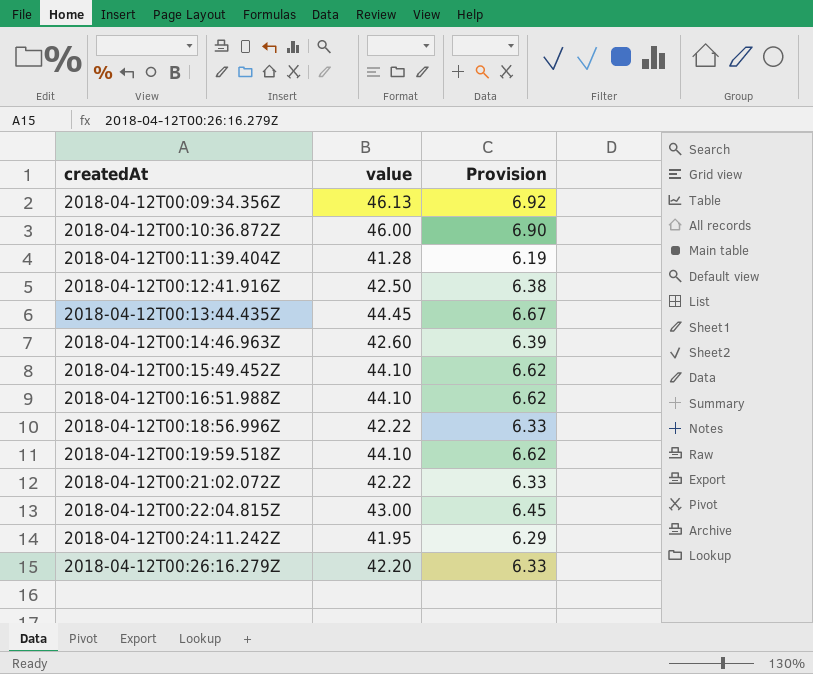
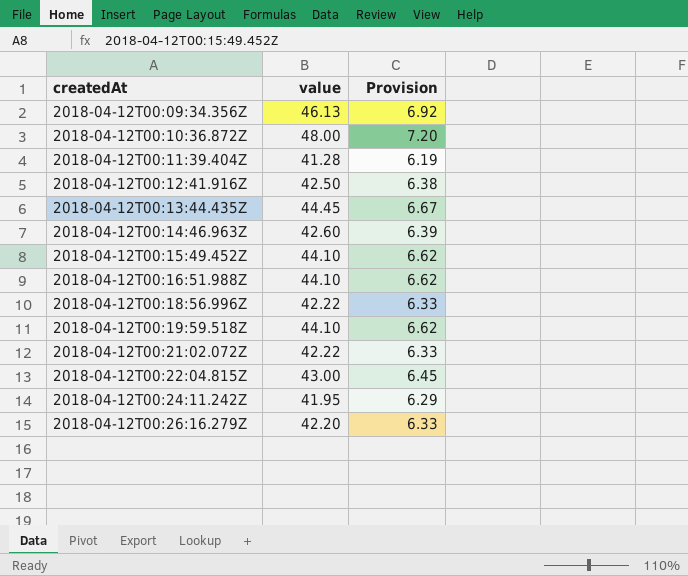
2018-04-12T00:10:36.872Z | value: 46.00 -> 48.00
2018-04-12T00:10:36.872Z | Provision: 6.90 -> 7.20

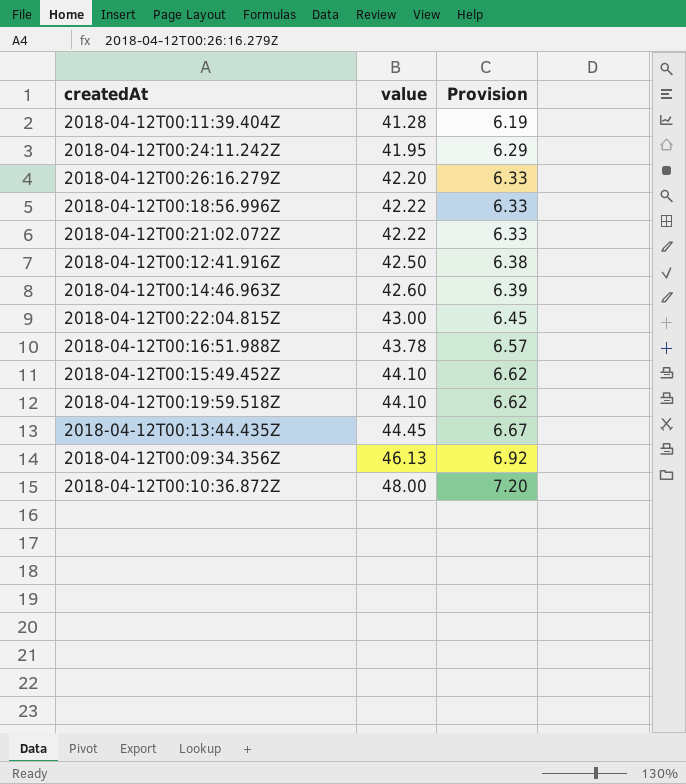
row order: createdAt ascending -> value ascending
2018-04-12T00:16:51.988Z | value: 44.10 -> 43.78
2018-04-12T00:16:51.988Z | Provision: 6.62 -> 6.57

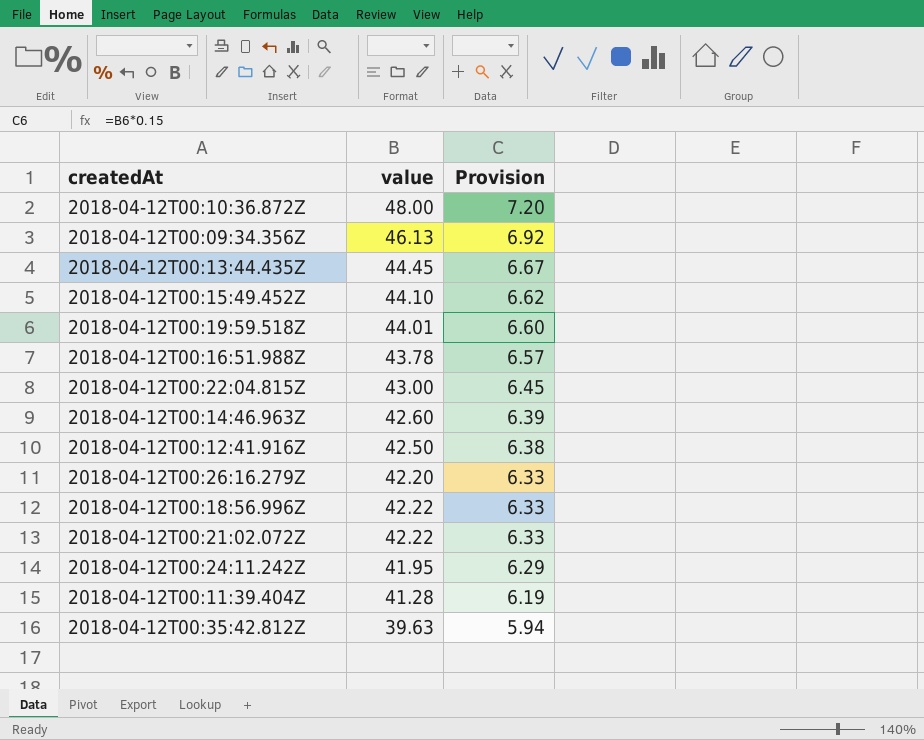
row order: value ascending -> Provision descending
2018-04-12T00:19:59.518Z | value: 44.10 -> 44.01
2018-04-12T00:19:59.518Z | Provision: 6.62 -> 6.60
row 2018-04-12T00:35:42.812Z: none -> 39.63 | 5.94

